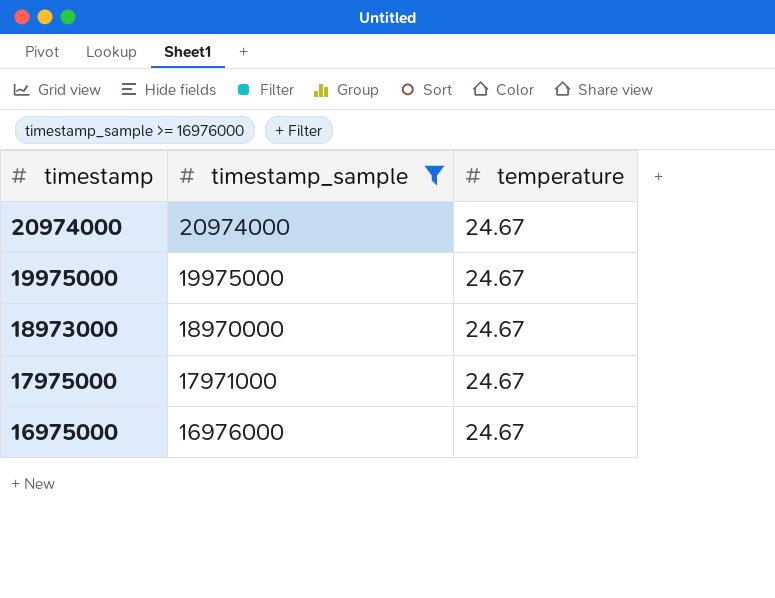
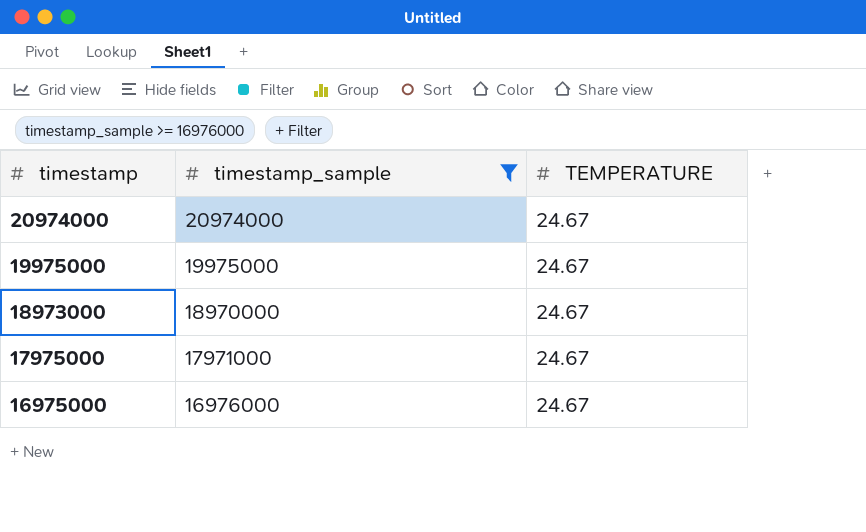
column name: temperature -> TEMPERATURE

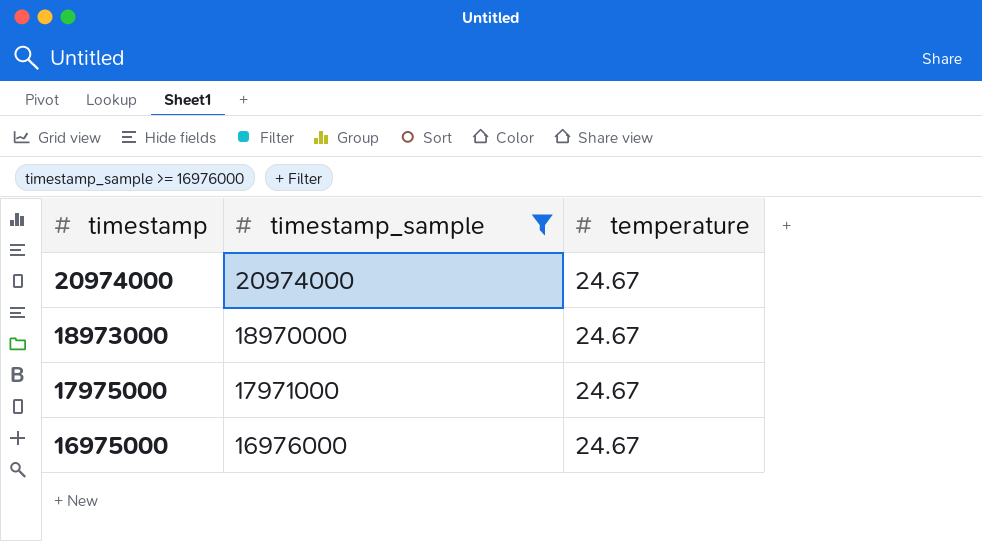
column name: TEMPERATURE -> temperature
row 19975000: 19975000 | 24.67 -> none

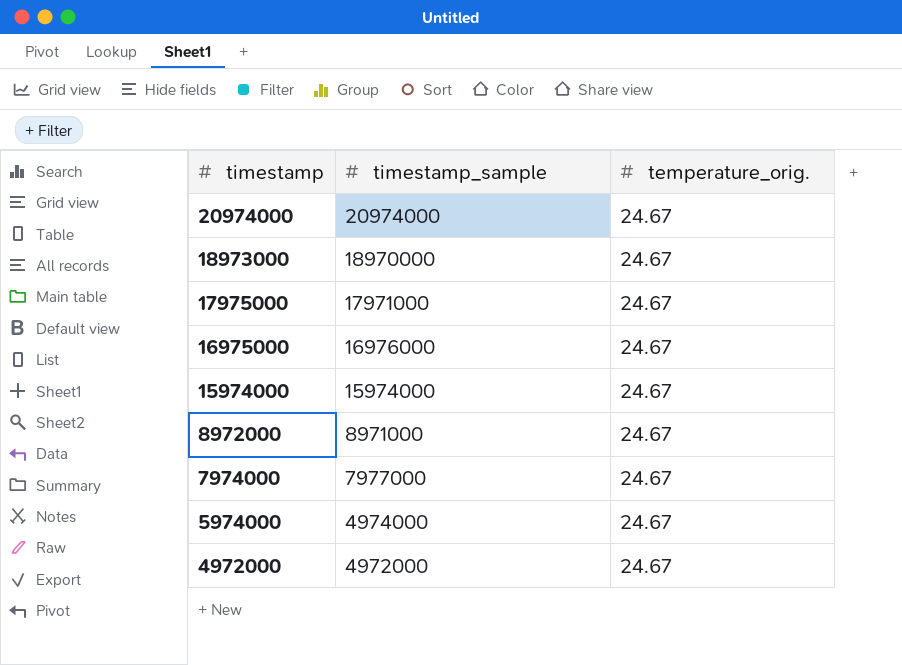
filter: timestamp_sample >= 16976000 -> none
column name: temperature -> temperature_orig.

